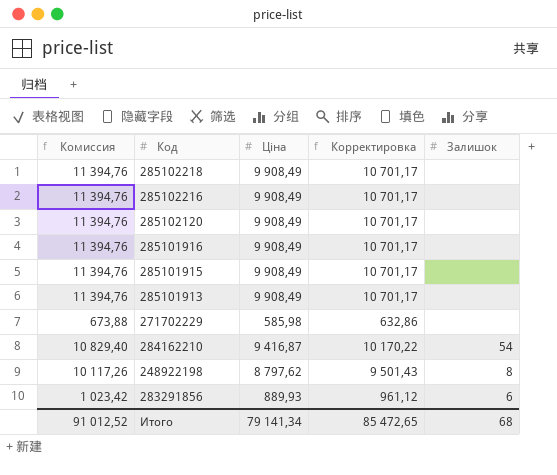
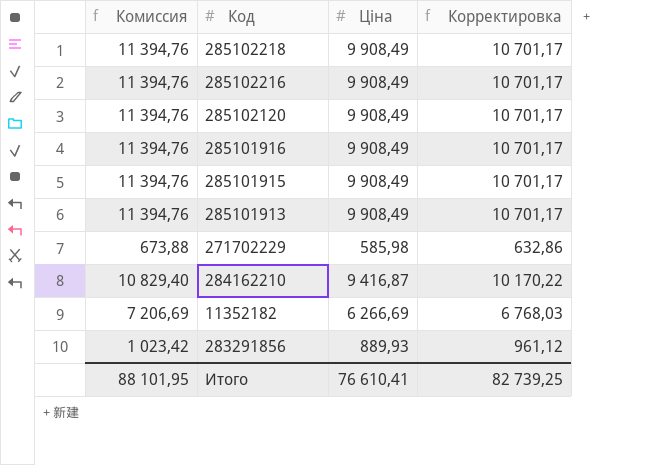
column Залишок | position: 5 -> none
row 248922198: 10 117,26 | 8 797,62 | 9 501,43 | 8 -> none
row 11352182: none -> 7 206,69 | 6 266,69 | 6 768,03
Итого | Комиссия: 91 012,52 -> 88 101,95
Итого | Ціна: 79 141,34 -> 76 610,41
Итого | Корректировка: 85 472,65 -> 82 739,25

